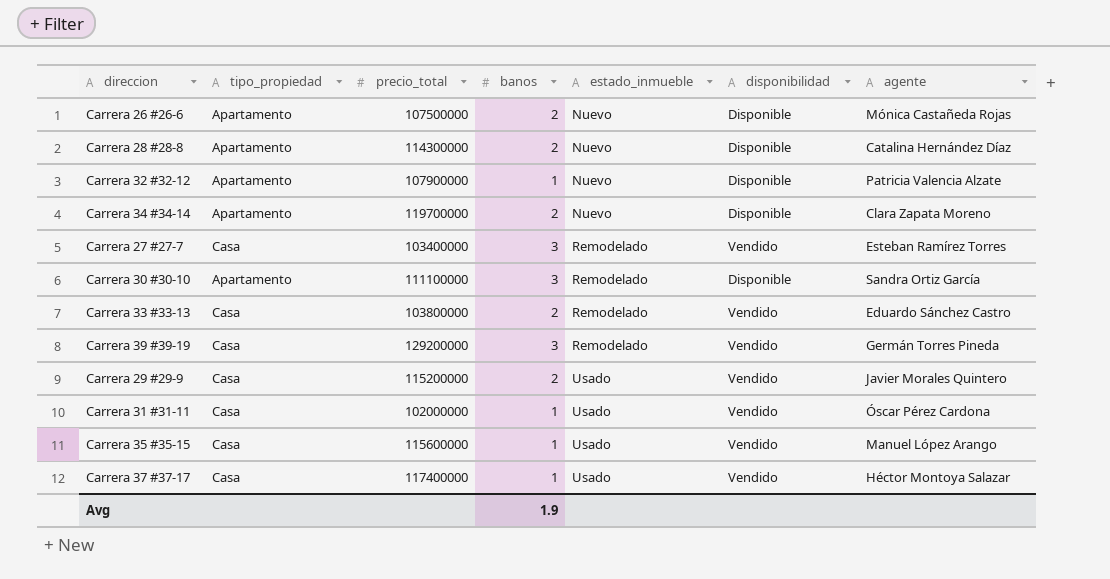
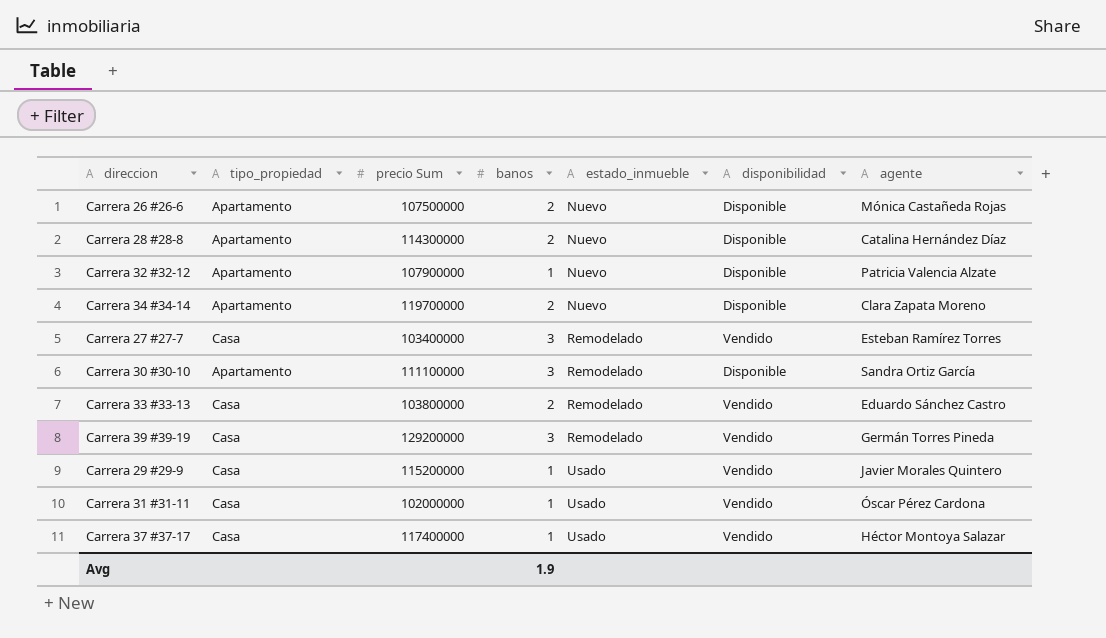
column name: precio_total -> precio Sum
row Carrera 35 #35-15: Casa | 115600000 | 1 | Usado | Vendido | Manuel López Arango -> none
Carrera 29 #29-9 | banos: 2 -> 1

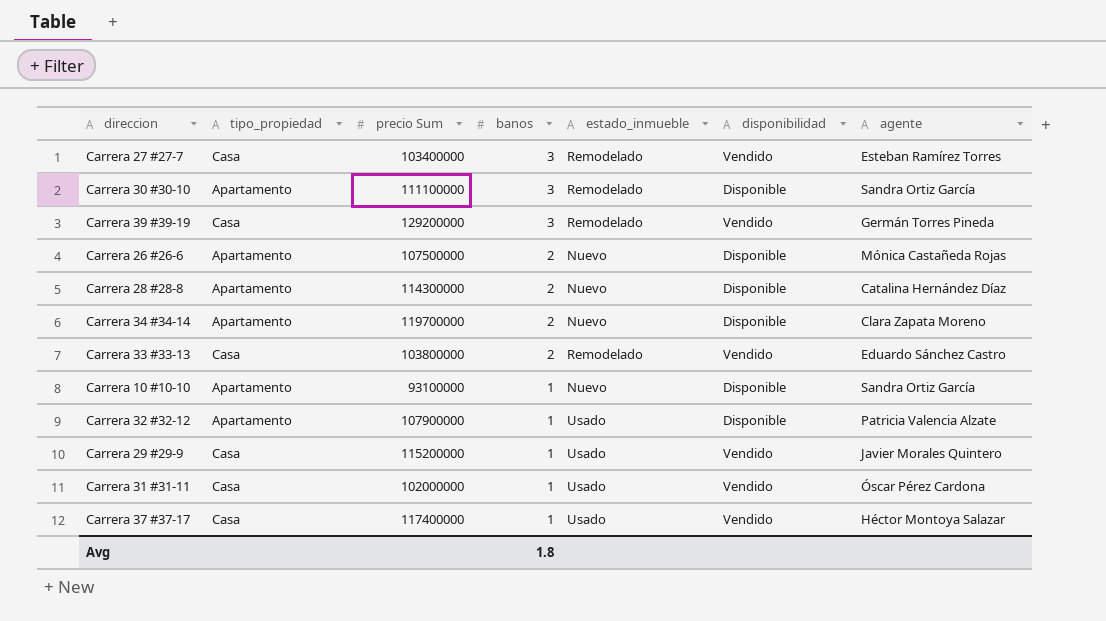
row order: estado_inmueble ascending -> banos descending
row Carrera 10 #10-10: none -> Apartamento | 93100000 | 1 | Nuevo | Disponible | Sandra Ortiz García
Carrera 32 #32-12 | estado_inmueble: Nuevo -> Usado
Avg | banos: 1.9 -> 1.8

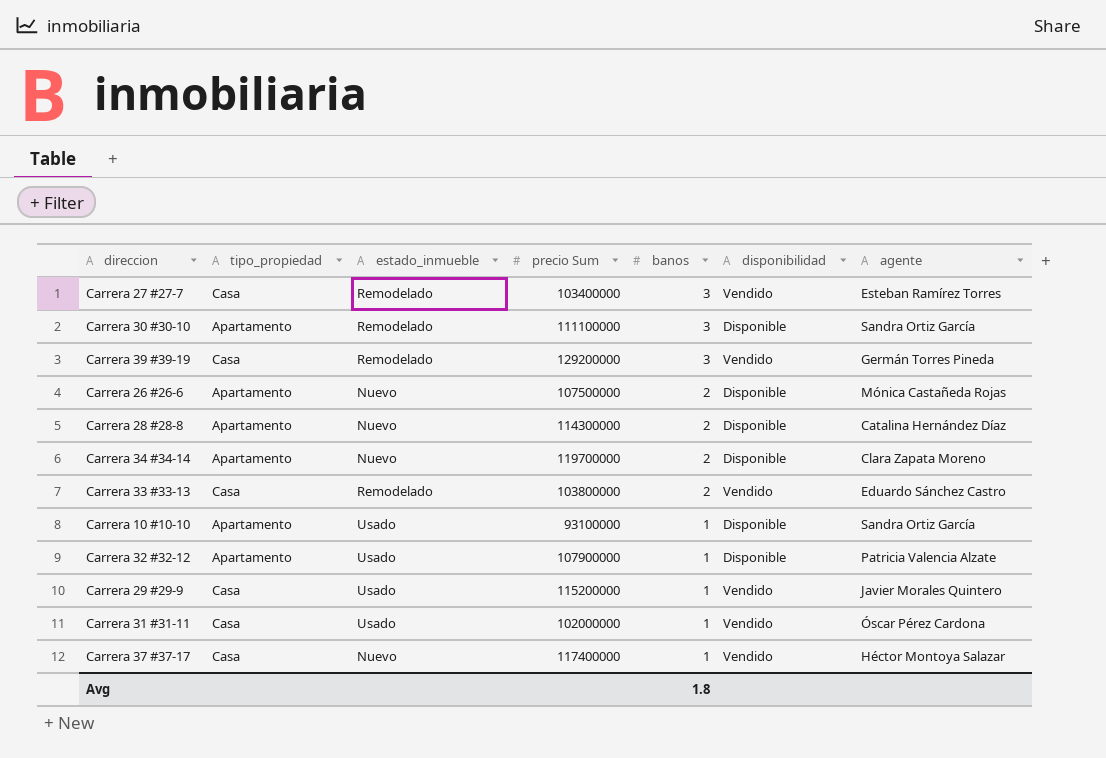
column estado_inmueble | position: 5 -> 3
Carrera 10 #10-10 | estado_inmueble: Nuevo -> Usado
Carrera 37 #37-17 | estado_inmueble: Usado -> Nuevo

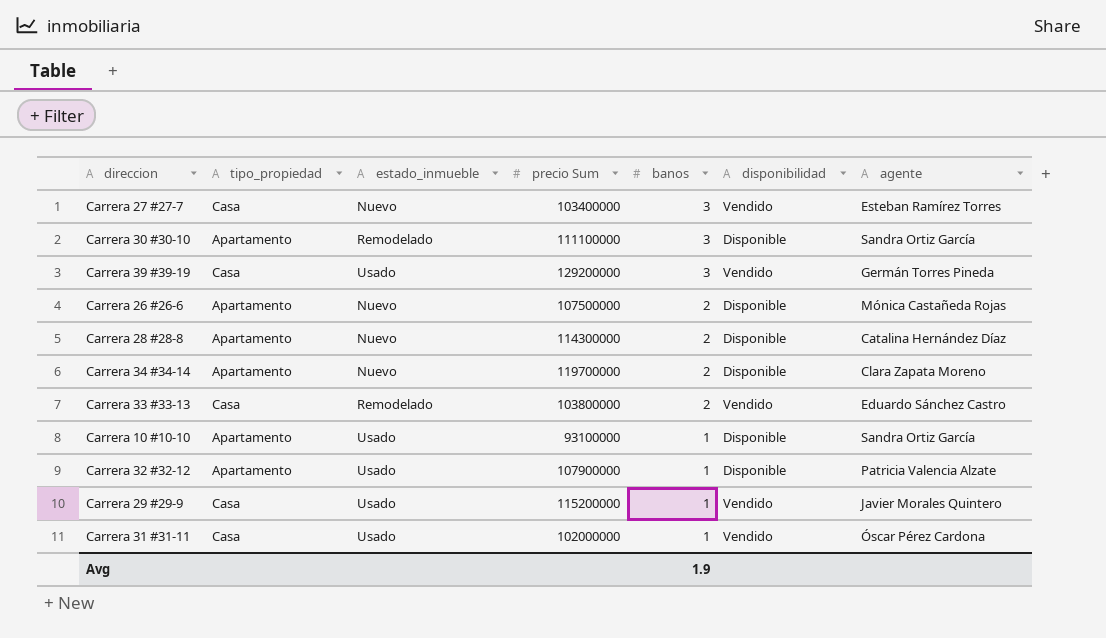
row Carrera 37 #37-17: Casa | Nuevo | 117400000 | 1 | Vendido | Héctor Montoya Salazar -> none
Carrera 27 #27-7 | estado_inmueble: Remodelado -> Nuevo
Carrera 39 #39-19 | estado_inmueble: Remodelado -> Usado
Avg | banos: 1.8 -> 1.9

